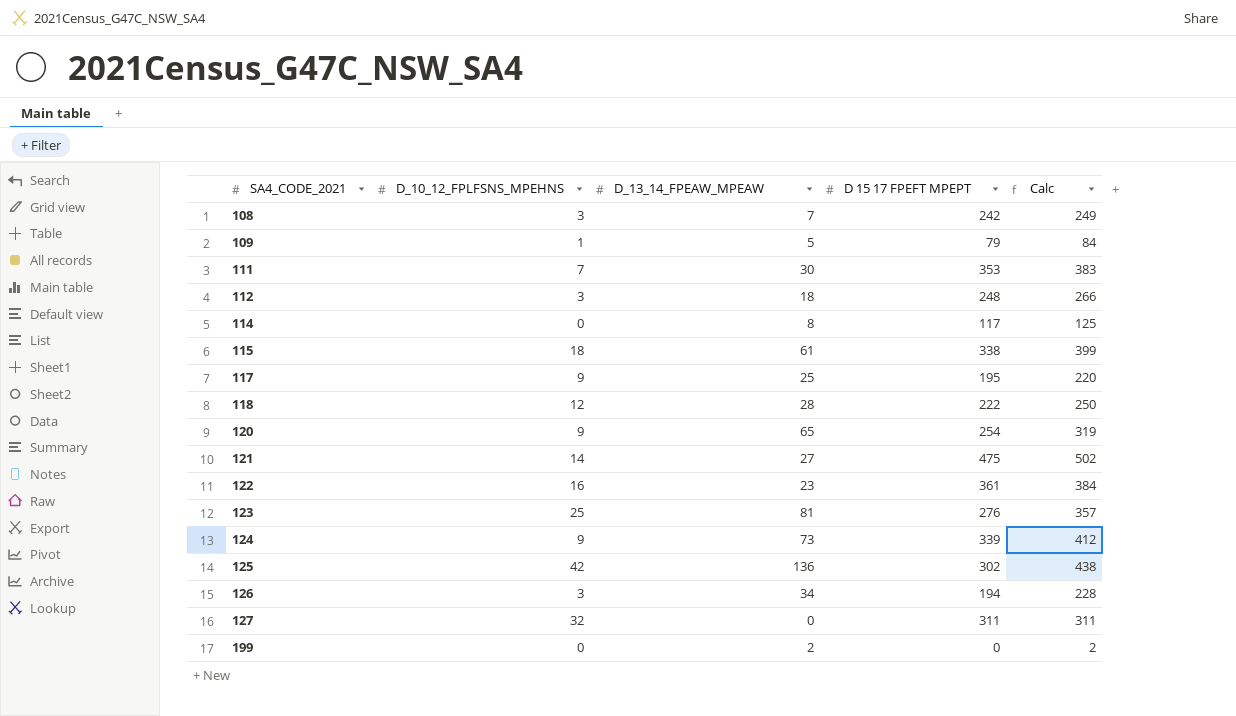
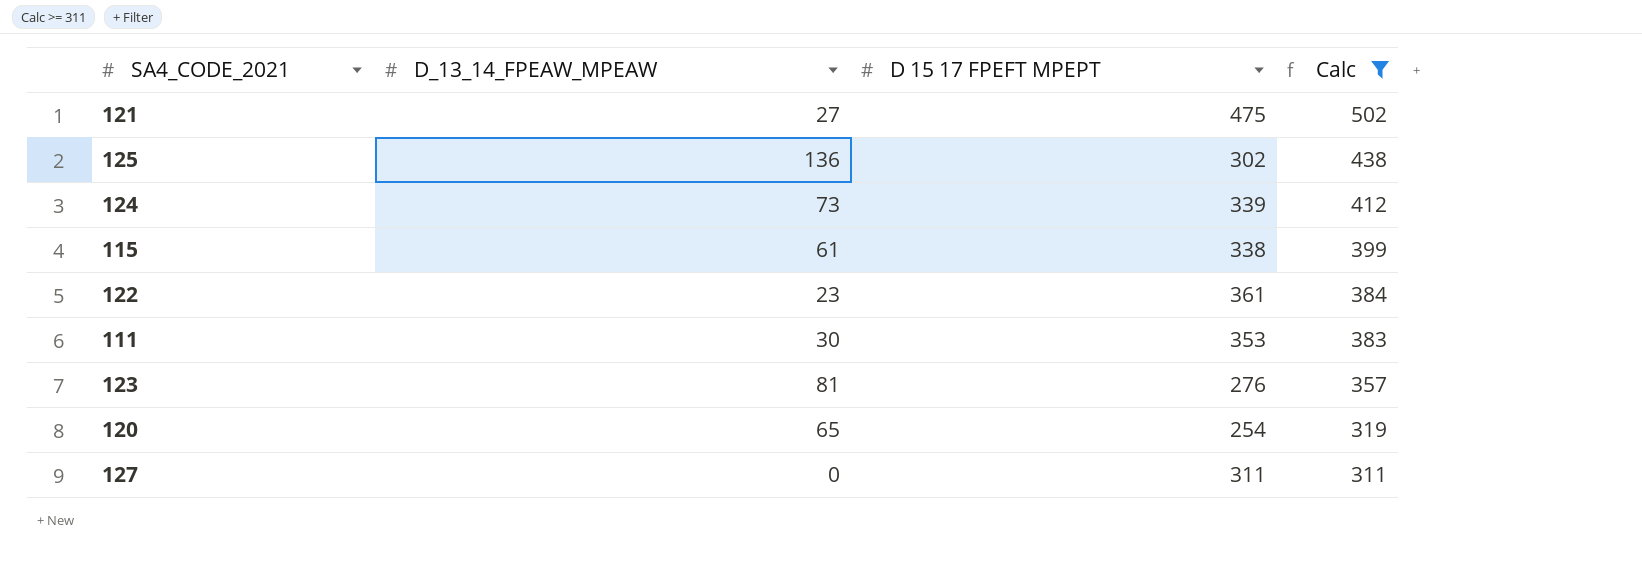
filter: none -> Calc >= 311
row order: SA4_CODE_2021 ascending -> Calc descending
column D_10_12_FPLFSNS_MPEHNS | position: 2 -> none

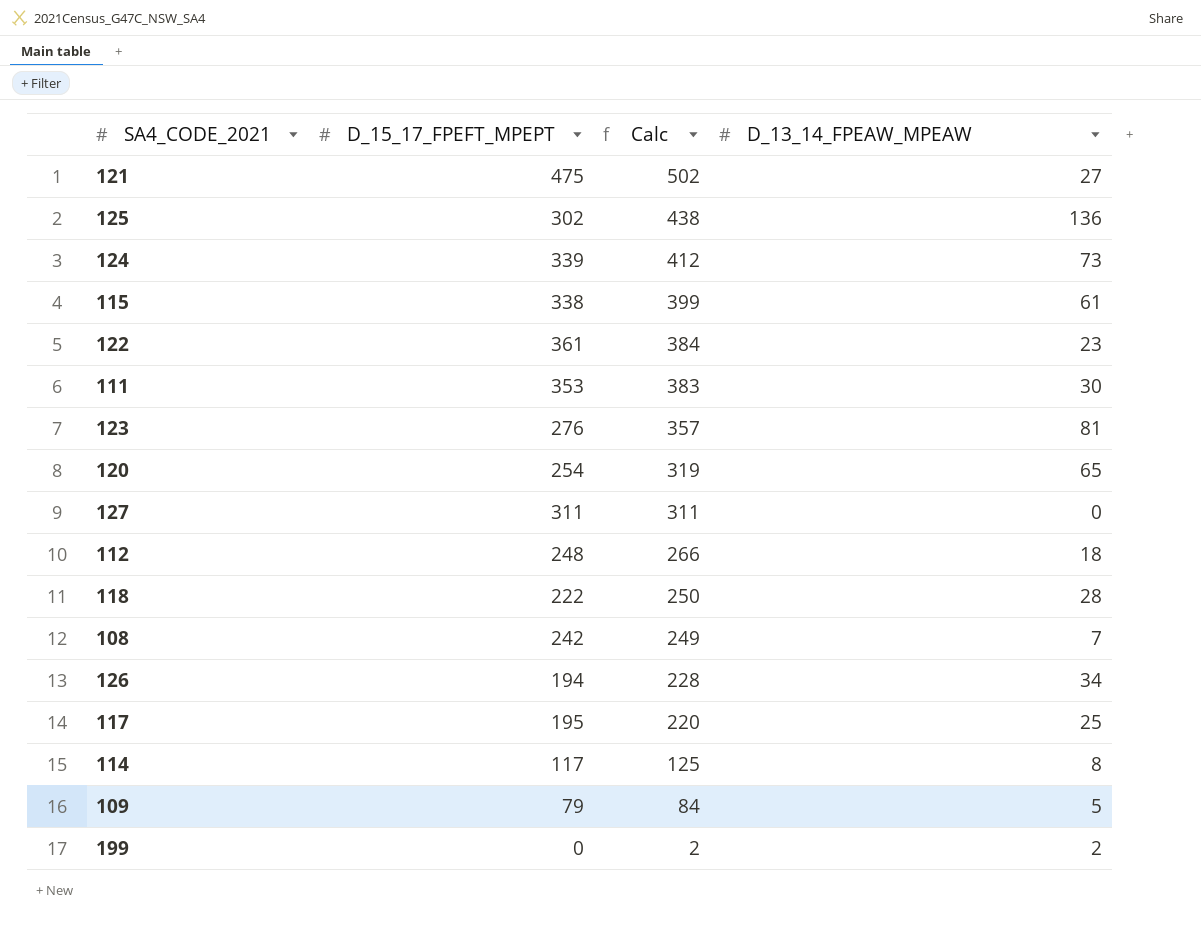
filter: Calc >= 311 -> none
column name: D 15 17 FPEFT MPEPT -> D_15_17_FPEFT_MPEPT
column D_13_14_FPEAW_MPEAW | position: 2 -> 4

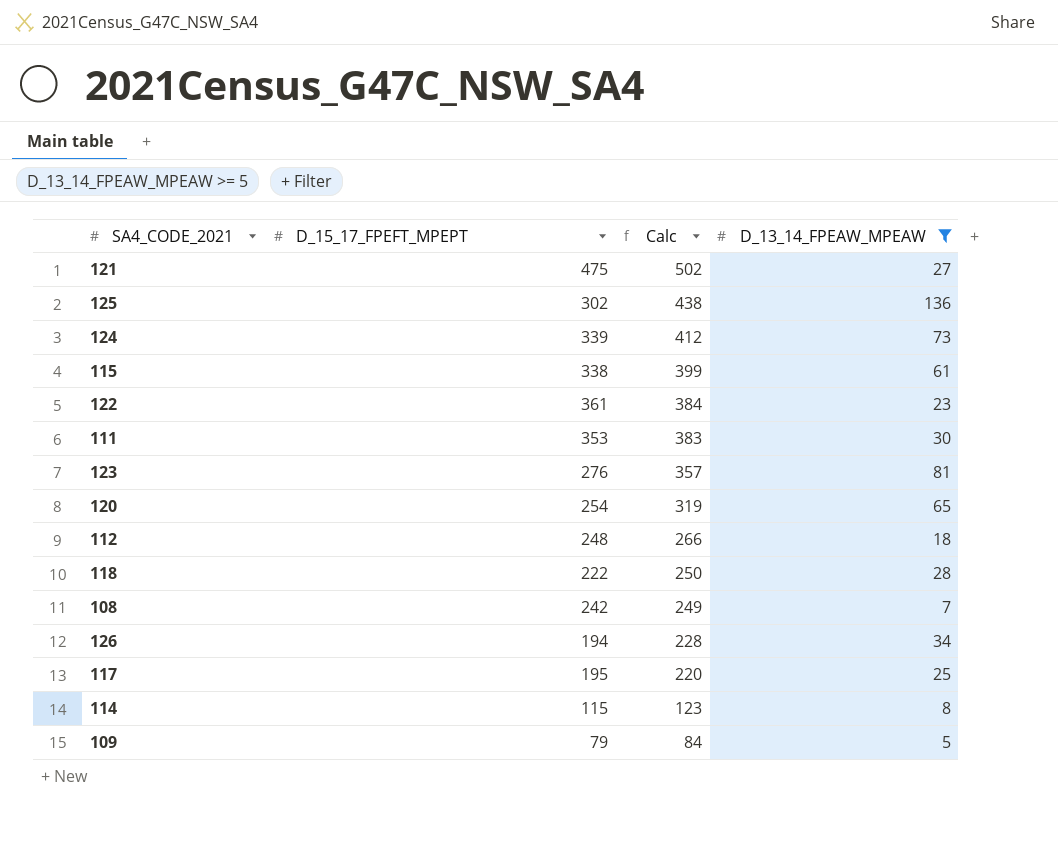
filter: none -> D_13_14_FPEAW_MPEAW >= 5
114 | D_15_17_FPEFT_MPEPT: 117 -> 115
114 | Calc: 125 -> 123

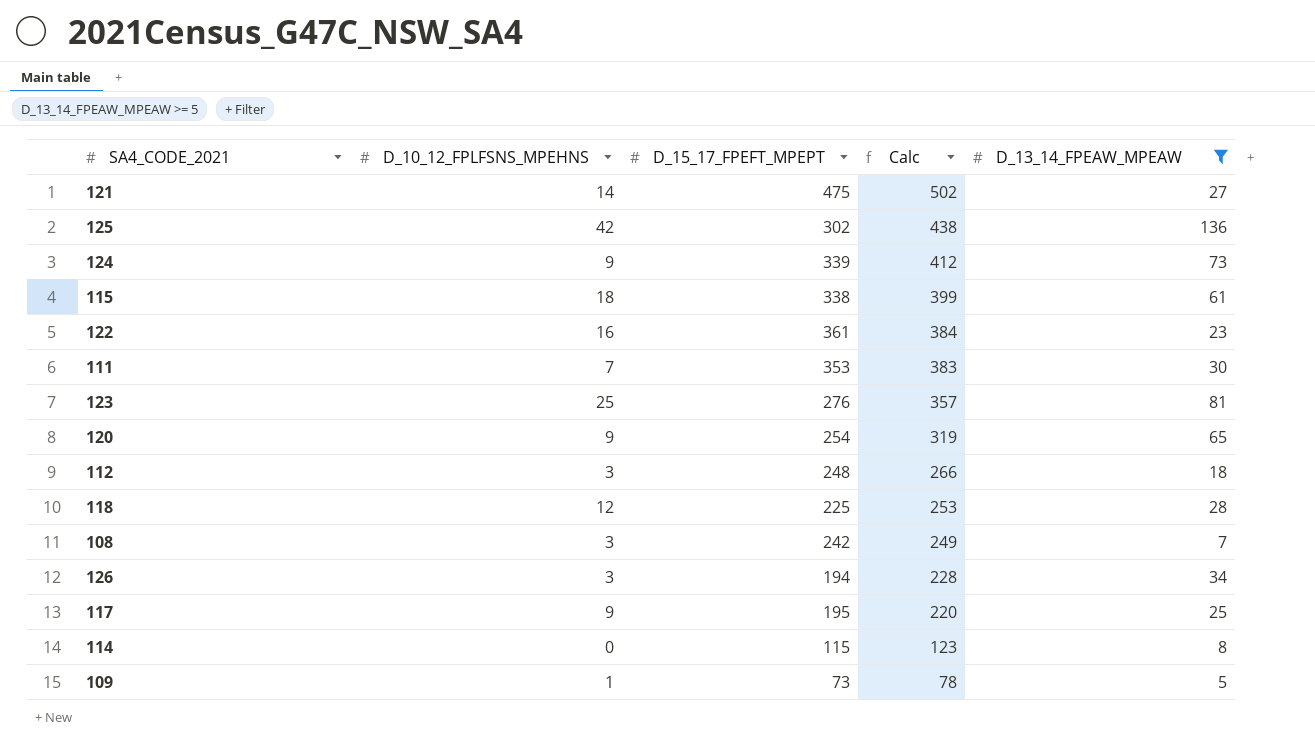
column D_10_12_FPLFSNS_MPEHNS | position: none -> 2
118 | D_15_17_FPEFT_MPEPT: 222 -> 225
118 | Calc: 250 -> 253
109 | D_15_17_FPEFT_MPEPT: 79 -> 73
109 | Calc: 84 -> 78

